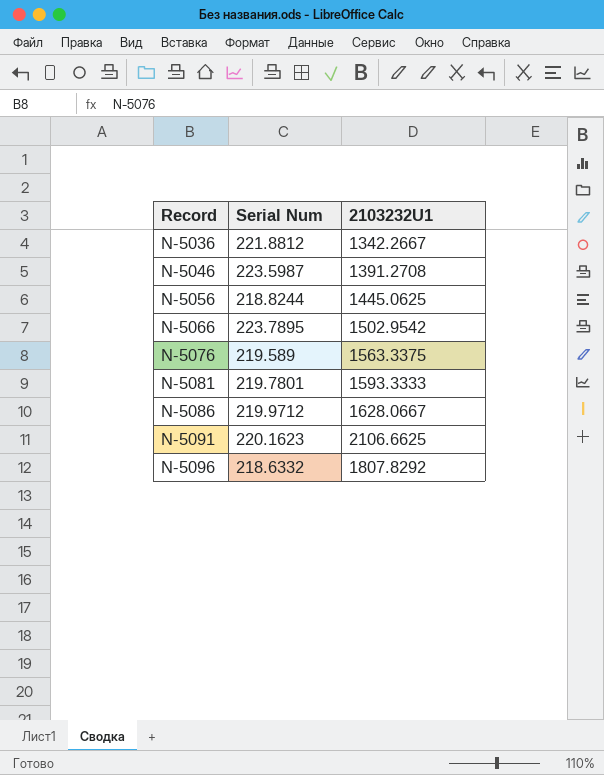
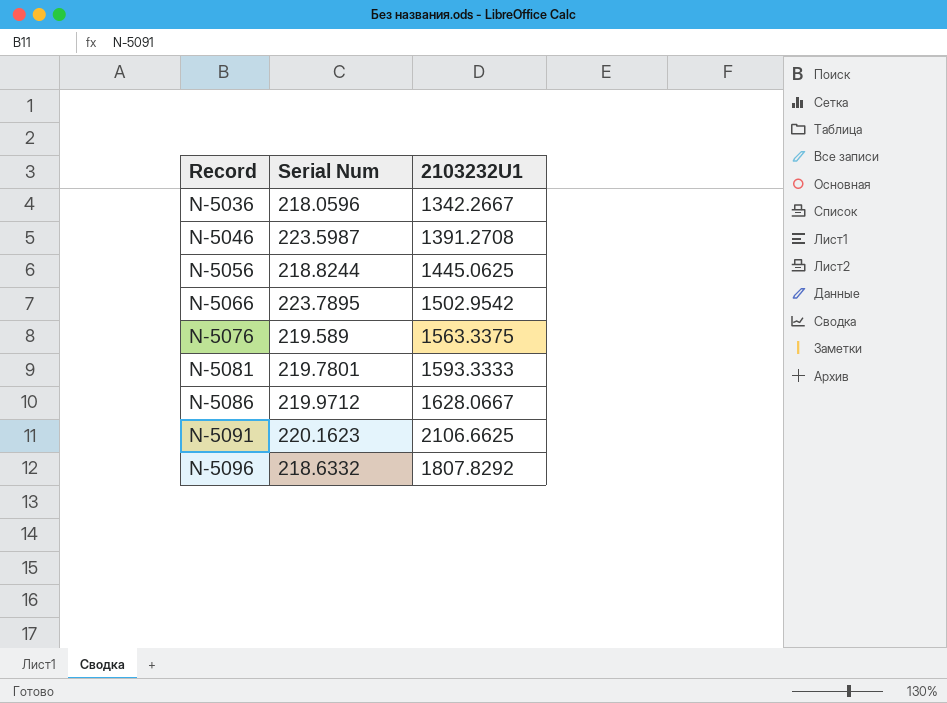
N-5036 | Serial Num: 221.8812 -> 218.0596

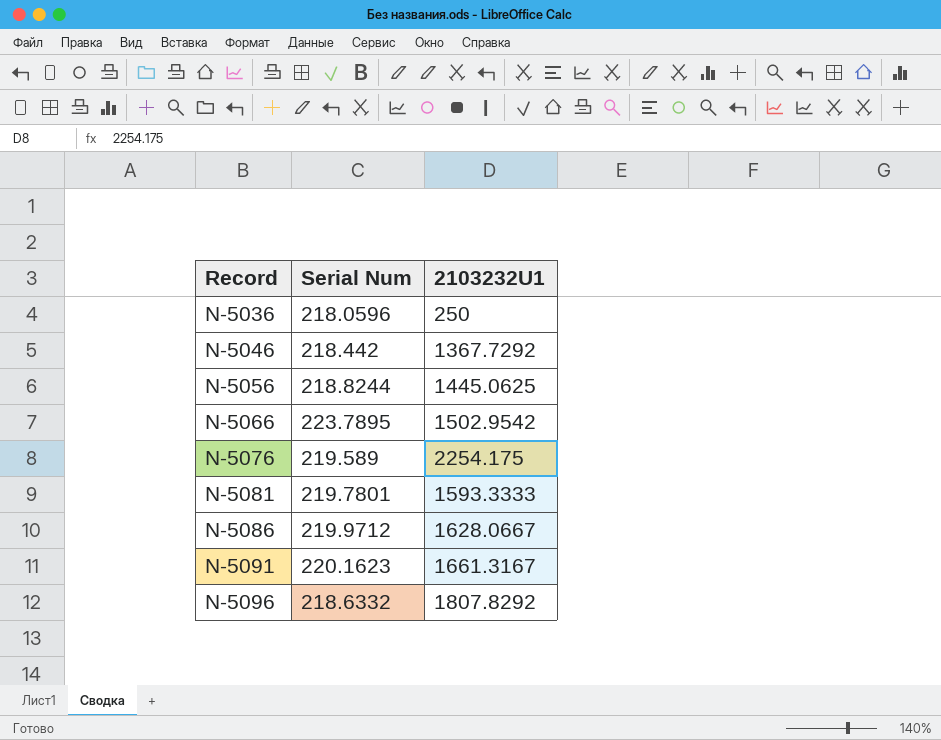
N-5036 | 2103232U1: 1342.2667 -> 250
N-5046 | Serial Num: 223.5987 -> 218.442
N-5046 | 2103232U1: 1391.2708 -> 1367.7292
N-5076 | 2103232U1: 1563.3375 -> 2254.175
N-5091 | 2103232U1: 2106.6625 -> 1661.3167

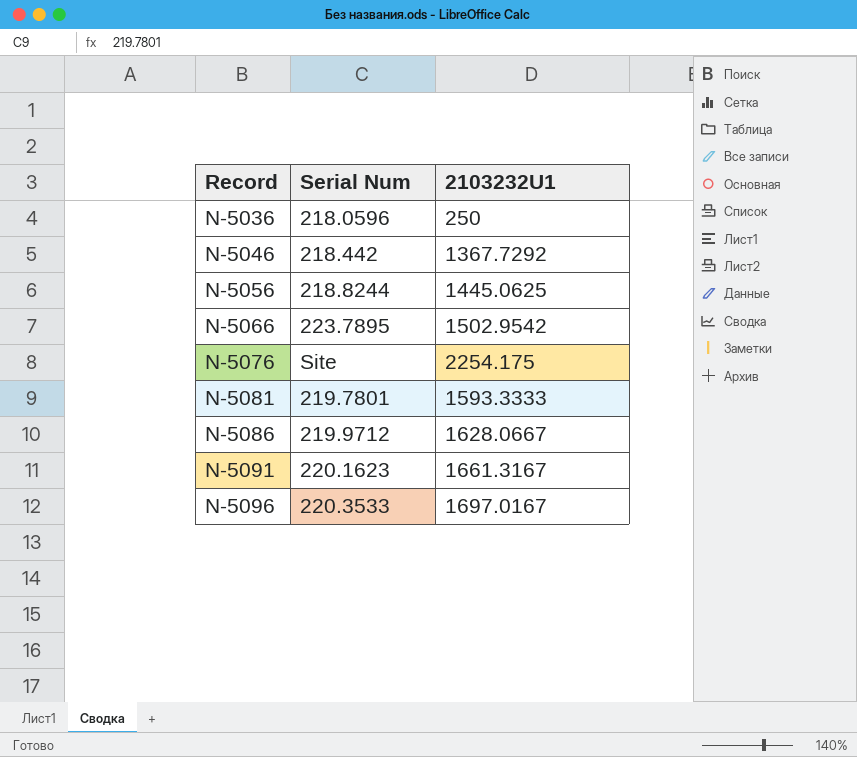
N-5076 | Serial Num: 219.589 -> Site
N-5096 | Serial Num: 218.6332 -> 220.3533
N-5096 | 2103232U1: 1807.8292 -> 1697.0167

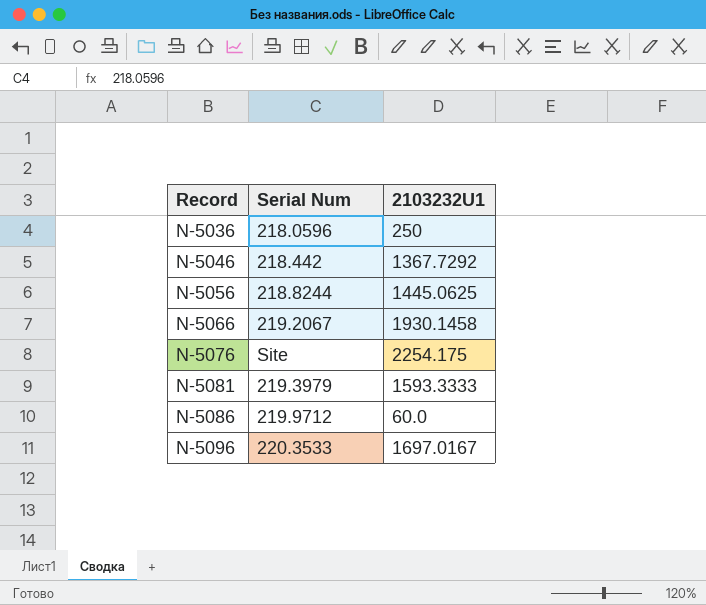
row N-5091: 220.1623 | 1661.3167 -> none
N-5066 | Serial Num: 223.7895 -> 219.2067
N-5066 | 2103232U1: 1502.9542 -> 1930.1458
N-5081 | Serial Num: 219.7801 -> 219.3979
N-5086 | 2103232U1: 1628.0667 -> 60.0

